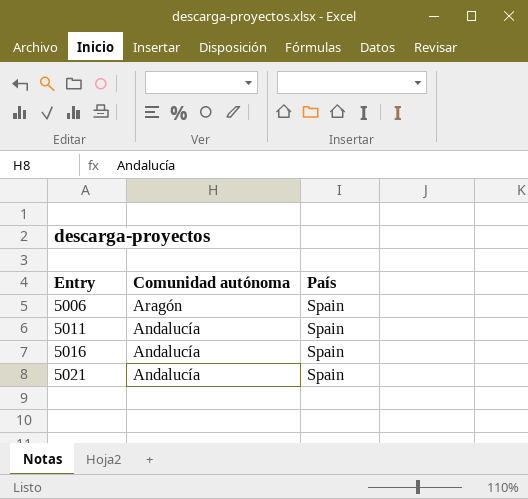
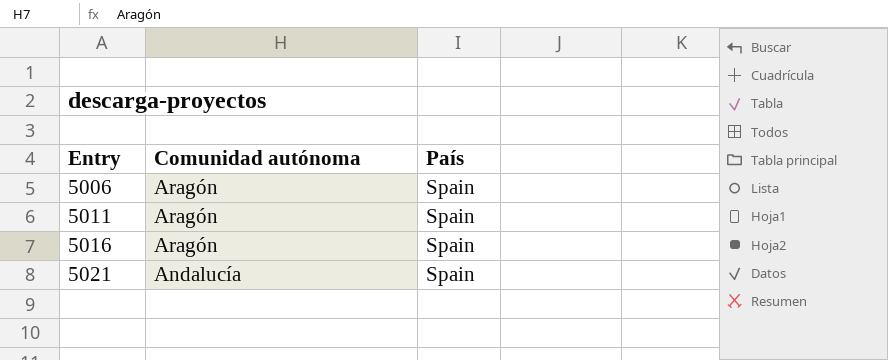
5011 | Comunidad autónoma: Andalucía -> Aragón
5016 | Comunidad autónoma: Andalucía -> Aragón

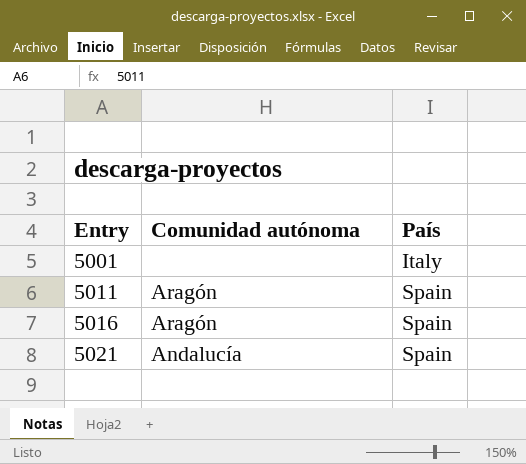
row 5006: Aragón | Spain -> none
row 5001: none -> none | Italy

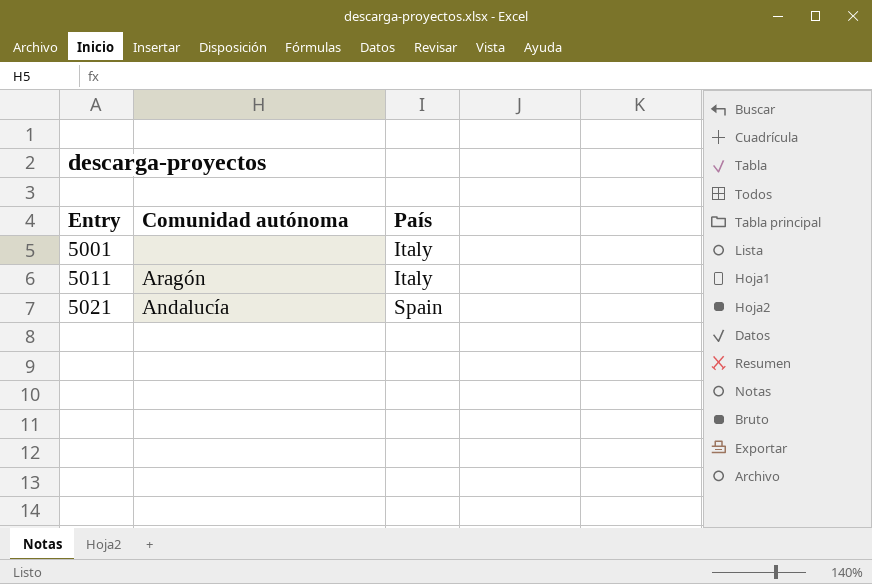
row 5016: Aragón | Spain -> none
5011 | País: Spain -> Italy

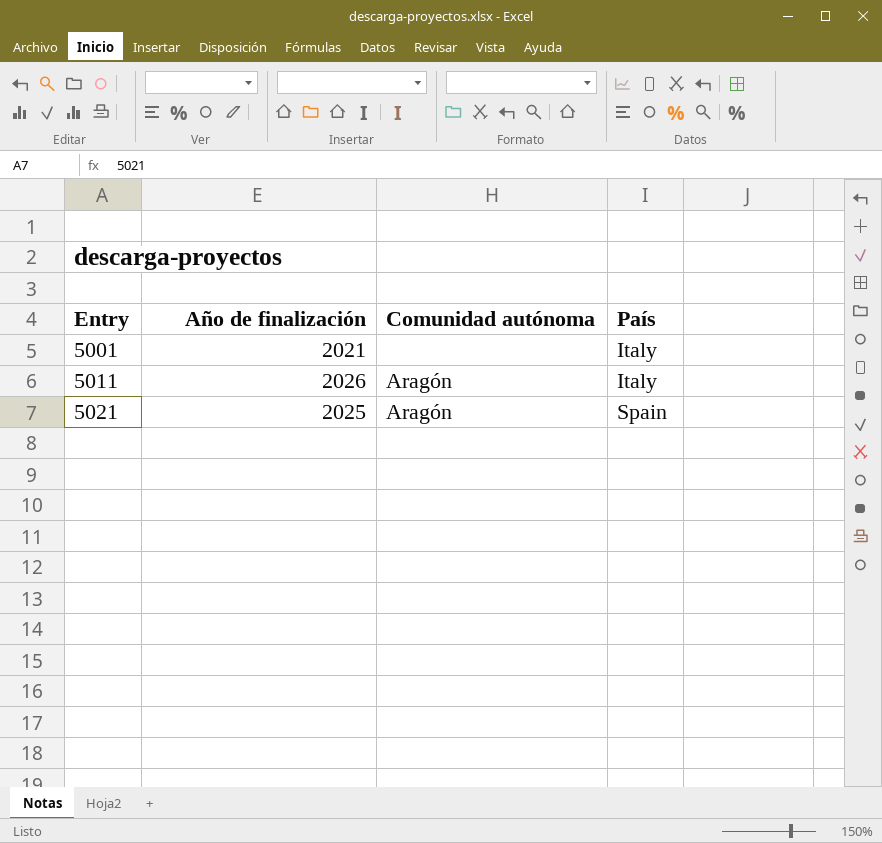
column Año de finalización | position: none -> 2
5021 | Comunidad autónoma: Andalucía -> Aragón

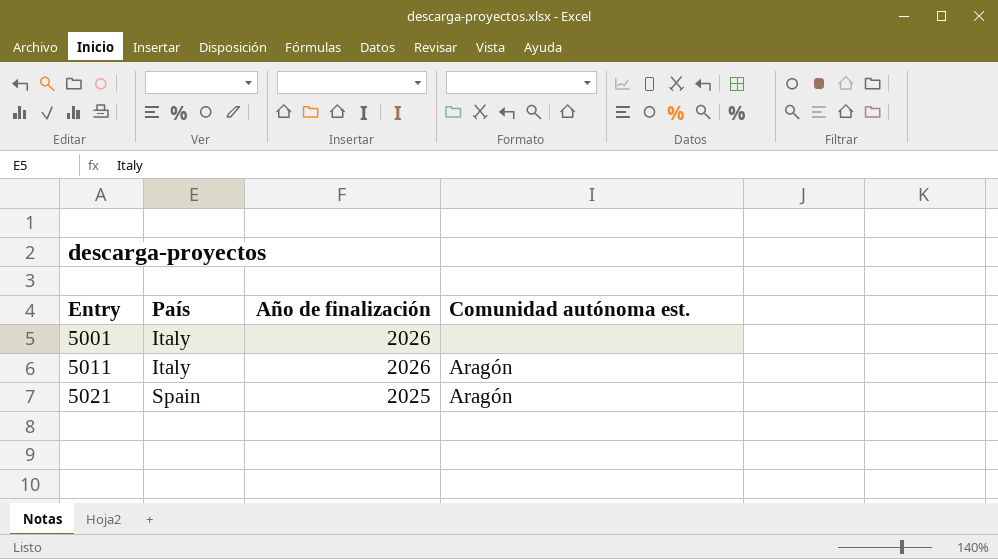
column País | position: 4 -> 2
column name: Comunidad autónoma -> Comunidad autónoma est.
5001 | Año de finalización: 2021 -> 2026

